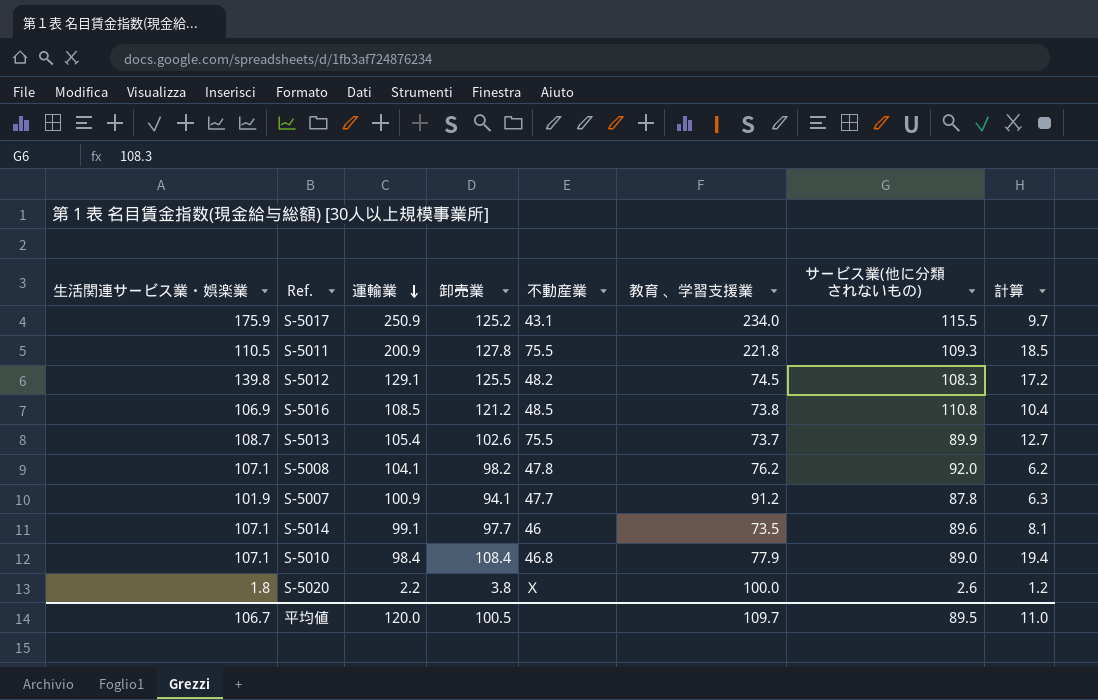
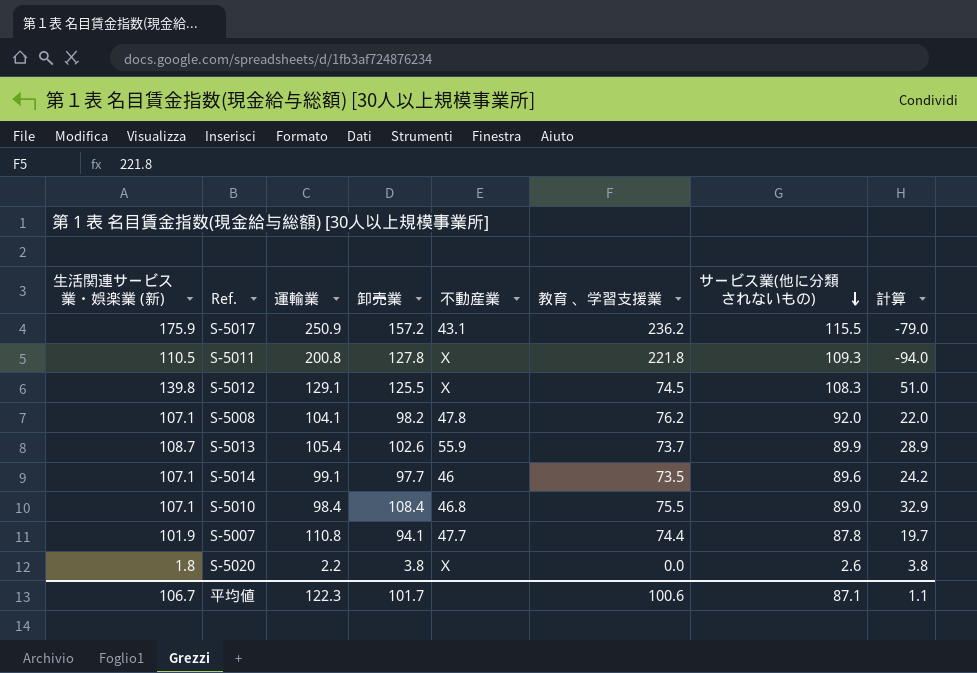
row order: 運輸業 descending -> サービス業(他に分類されないもの) descending
column name: 生活関連サービス業・娯楽業 -> 生活関連サービス業・娯楽業 (新)
column 計算 | formula: [卸売業] - [サービス業(他に分類されないもの)] -> [卸売業] - [教育 、学習支援業]
row S-5016: 106.9 | 108.5 | 121.2 | 48.5 | 73.8 | 110.8 | 10.4 -> none
S-5017 | 卸売業: 125.2 -> 157.2
S-5017 | 教育 、学習支援業: 234.0 -> 236.2
S-5011 | 運輸業: 200.9 -> 200.8
S-5011 | 不動産業: 75.5 -> Ｘ
S-5012 | 不動産業: 48.2 -> Ｘ
S-5013 | 不動産業: 75.5 -> 55.9
S-5010 | 教育 、学習支援業: 77.9 -> 75.5
S-5007 | 運輸業: 100.9 -> 110.8
S-5007 | 教育 、学習支援業: 91.2 -> 74.4
S-5020 | 教育 、学習支援業: 100.0 -> 0.0
平均値 | 運輸業: 120.0 -> 122.3
平均値 | 卸売業: 100.5 -> 101.7
平均値 | 教育 、学習支援業: 109.7 -> 100.6
平均値 | サービス業(他に分類されないもの): 89.5 -> 87.1
平均値 | 計算: 11.0 -> 1.1

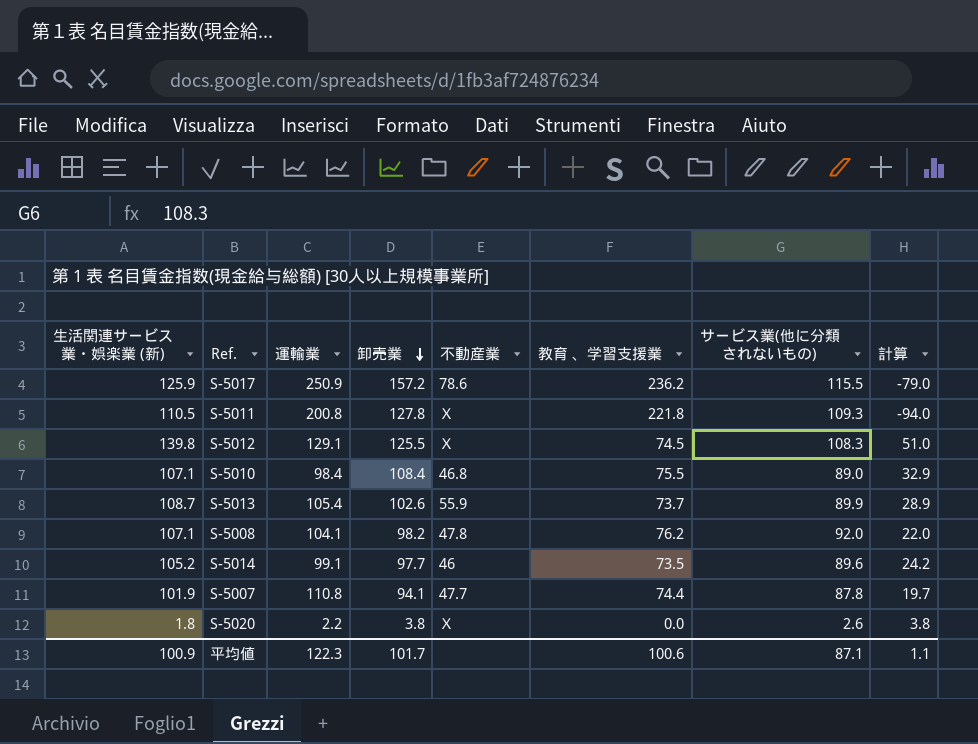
row order: サービス業(他に分類されないもの) descending -> 卸売業 descending
S-5017 | 生活関連サービス業・娯楽業 (新): 175.9 -> 125.9
S-5017 | 不動産業: 43.1 -> 78.6
S-5014 | 生活関連サービス業・娯楽業 (新): 107.1 -> 105.2
平均値 | 生活関連サービス業・娯楽業 (新): 106.7 -> 100.9

